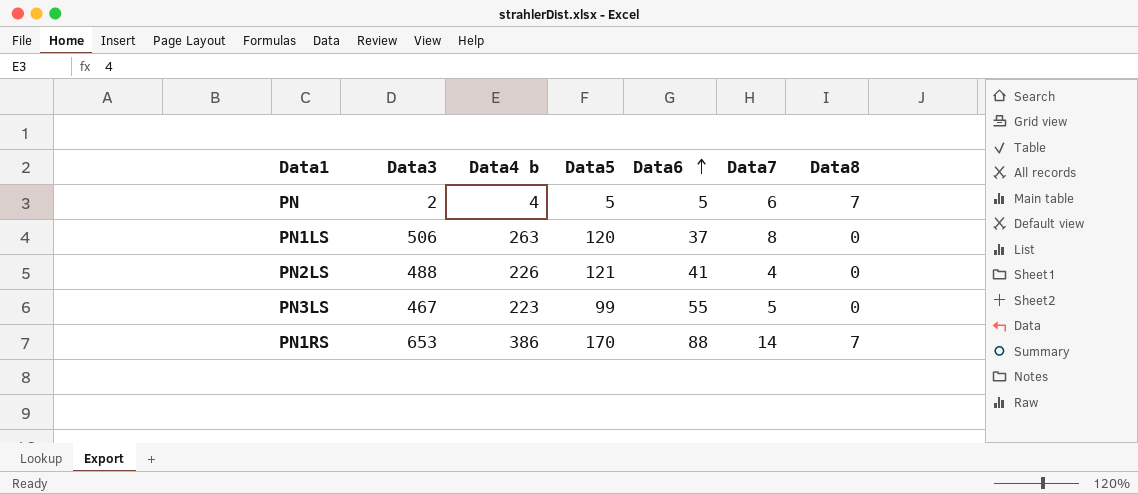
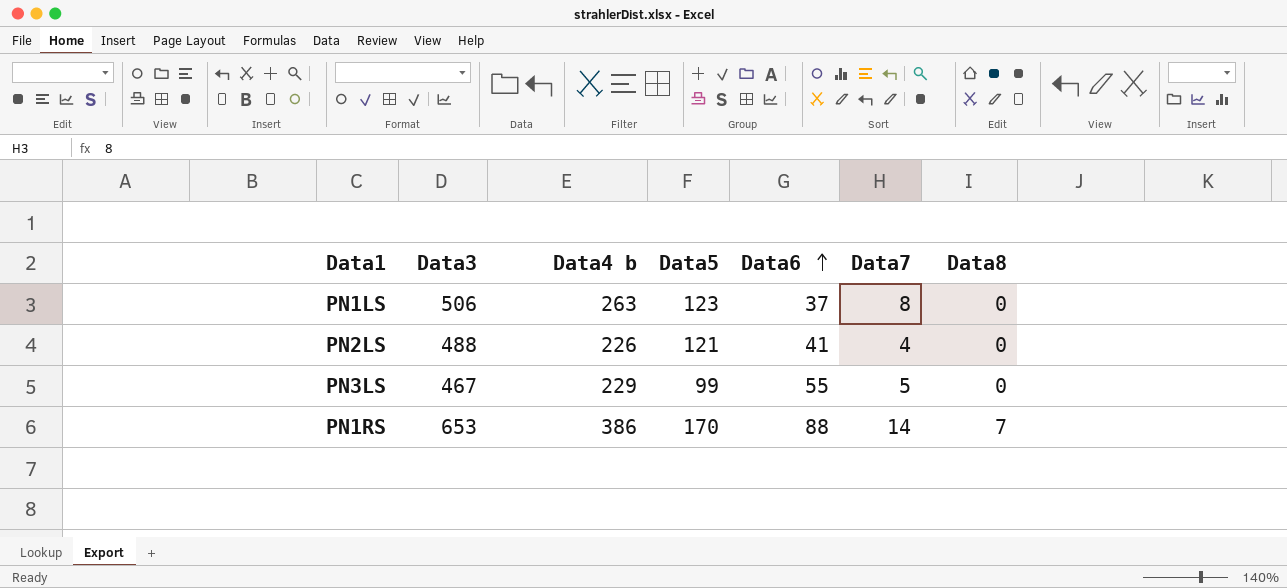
row PN: 2 | 4 | 5 | 5 | 6 | 7 -> none
PN1LS | Data5: 120 -> 123
PN3LS | Data4 b: 223 -> 229

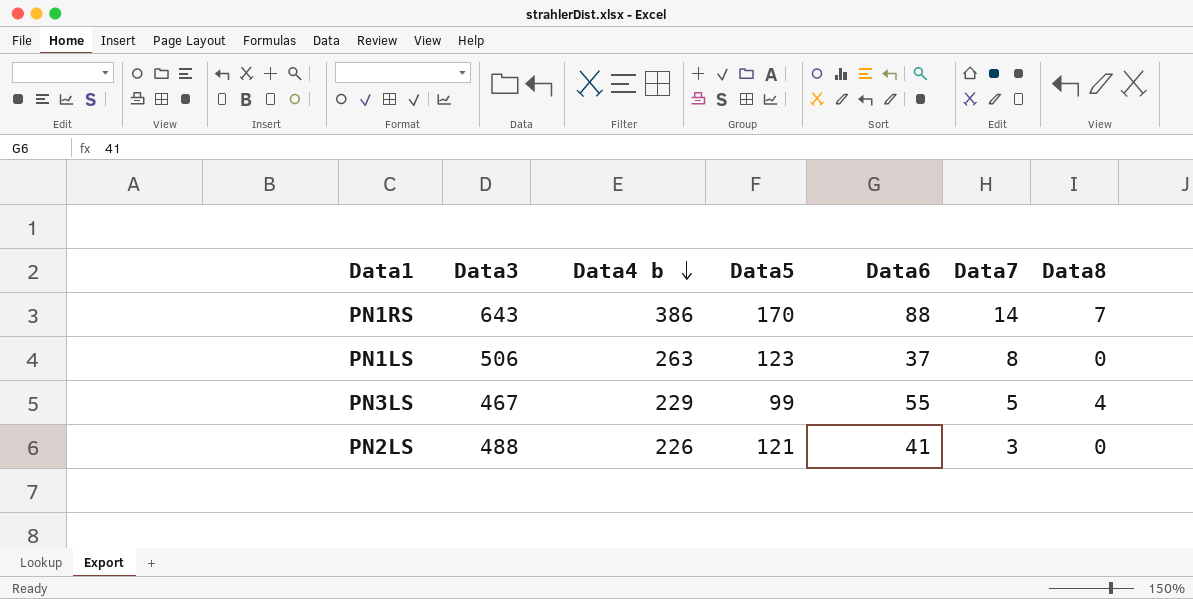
row order: Data6 ascending -> Data4 b descending
PN1RS | Data3: 653 -> 643
PN3LS | Data8: 0 -> 4
PN2LS | Data7: 4 -> 3

